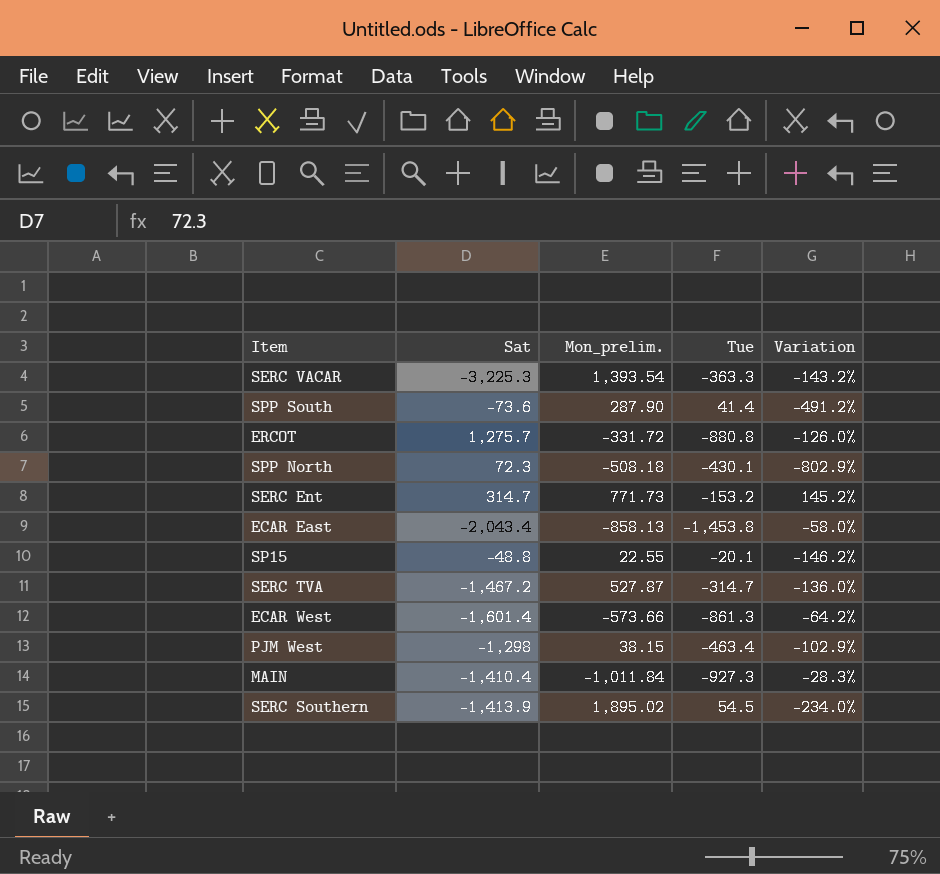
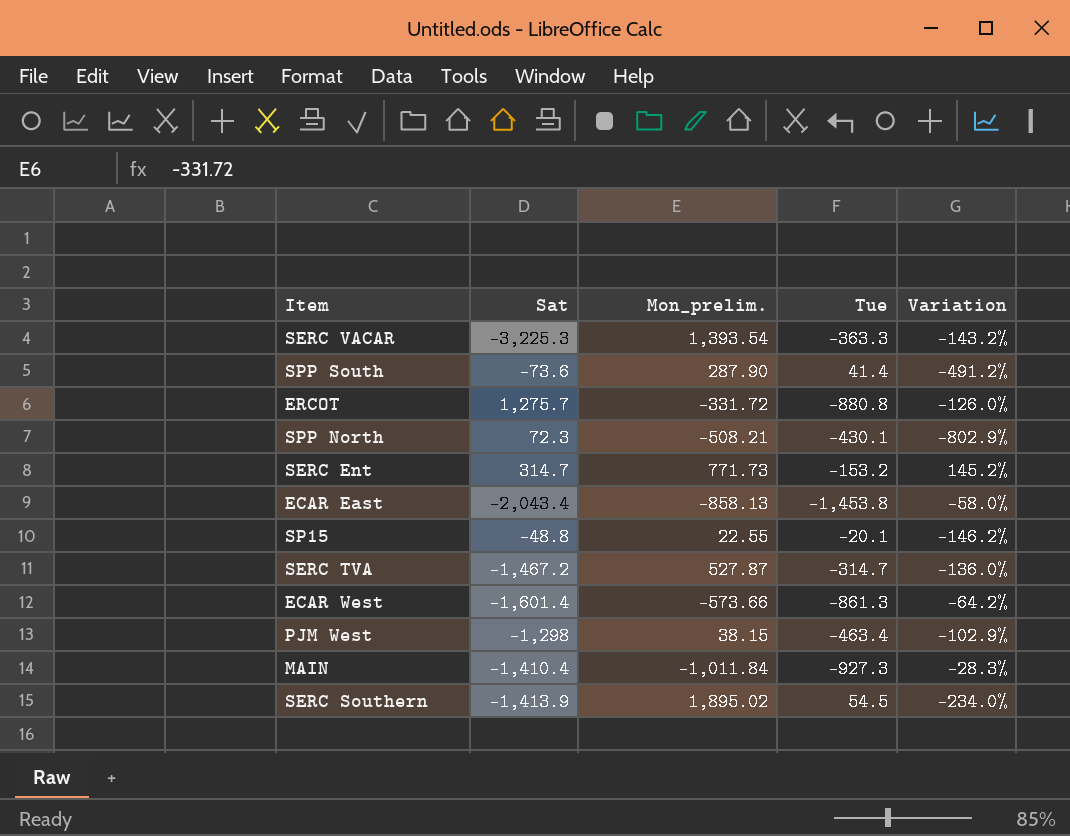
SPP North | Mon_prelim.: -508.18 -> -508.21

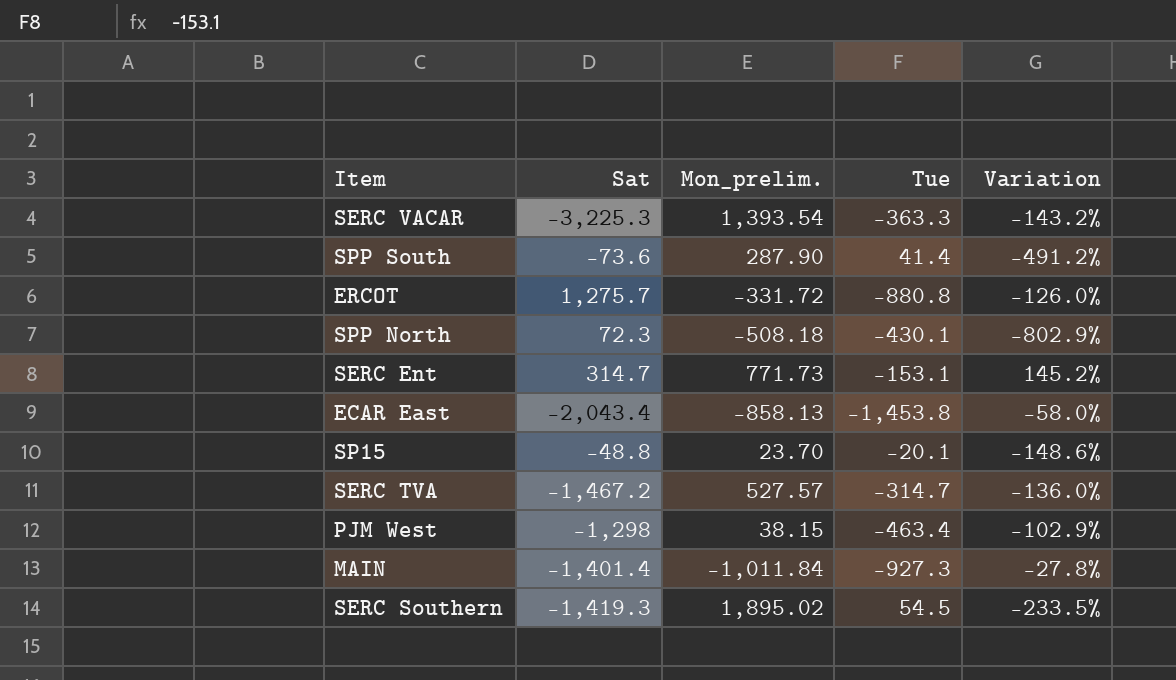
row ECAR West: -1,601.4 | -573.66 | -861.3 | -64.2% -> none
SPP North | Mon_prelim.: -508.21 -> -508.18
SERC Ent | Tue: -153.2 -> -153.1
SP15 | Mon_prelim.: 22.55 -> 23.70
SP15 | Variation: -146.2% -> -148.6%
SERC TVA | Mon_prelim.: 527.87 -> 527.57
MAIN | Sat: -1,410.4 -> -1,401.4
MAIN | Variation: -28.3% -> -27.8%
SERC Southern | Sat: -1,413.9 -> -1,419.3
SERC Southern | Variation: -234.0% -> -233.5%

